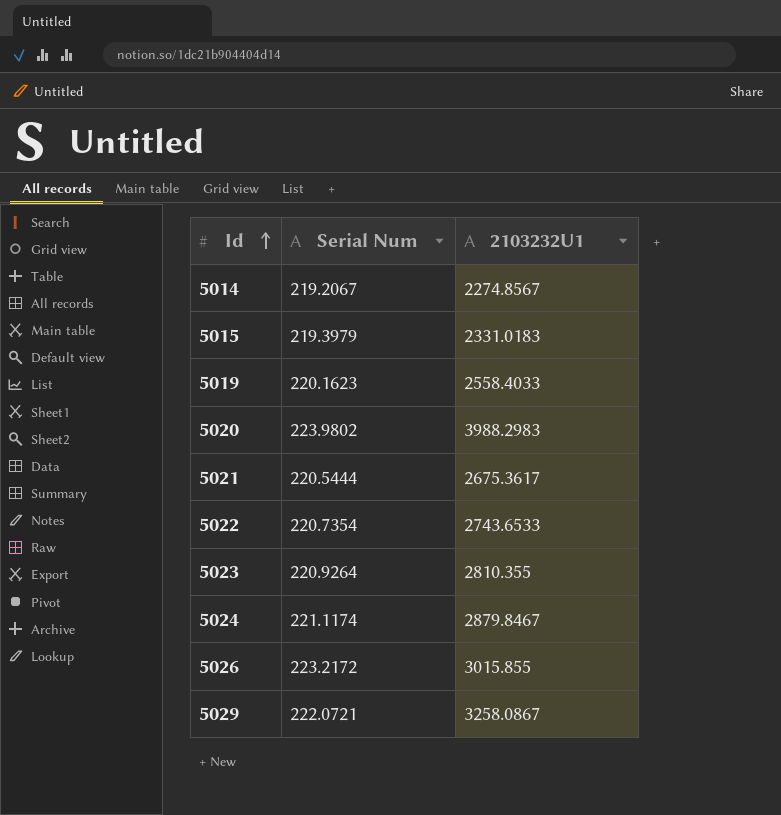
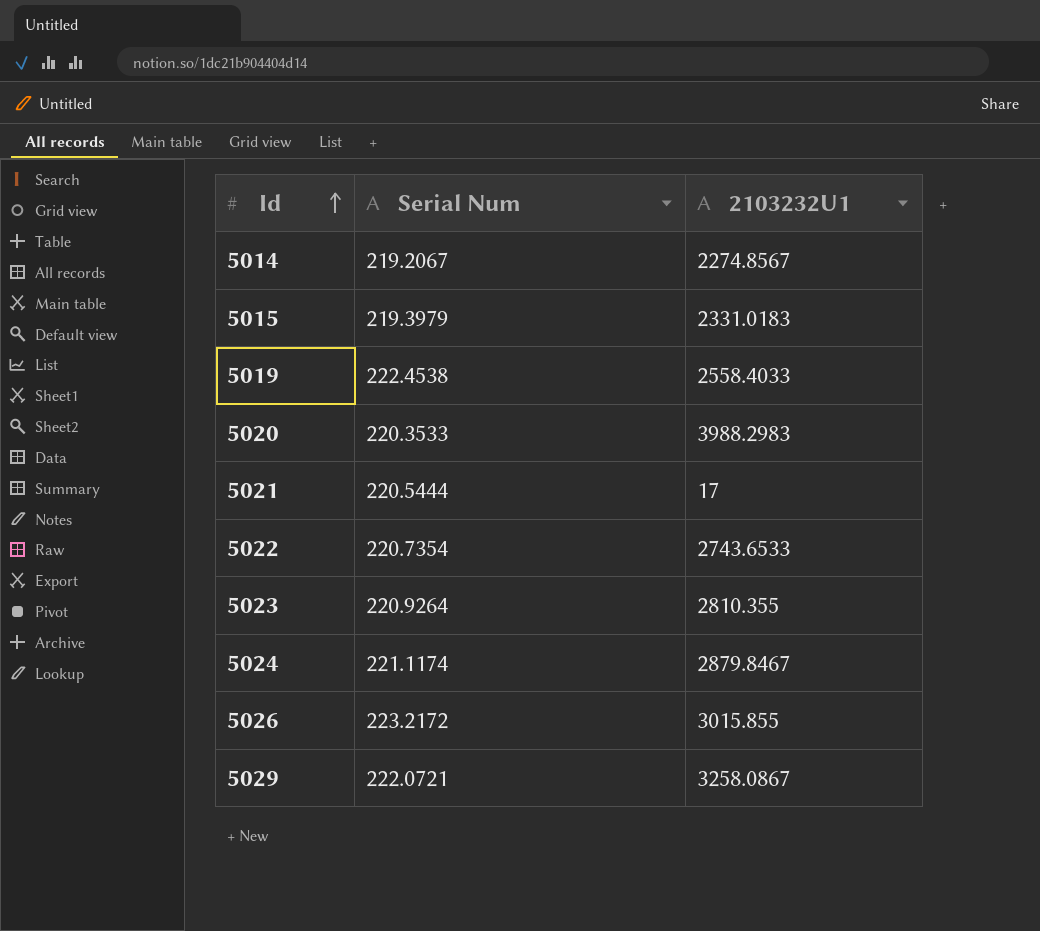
5019 | Serial Num: 220.1623 -> 222.4538
5020 | Serial Num: 223.9802 -> 220.3533
5021 | 2103232U1: 2675.3617 -> 17

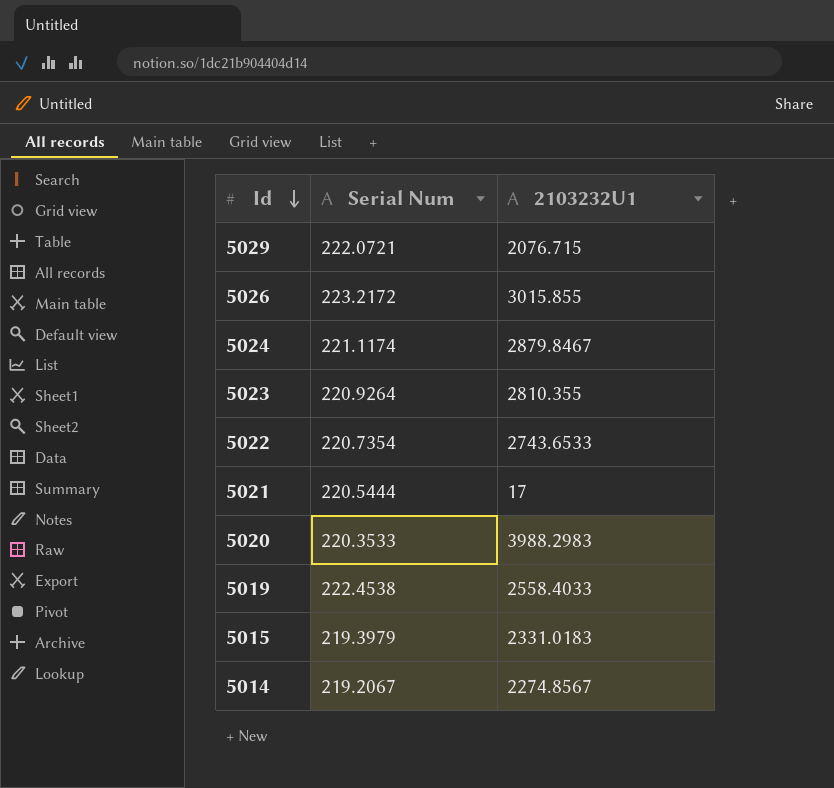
row order: Id ascending -> Id descending
5029 | 2103232U1: 3258.0867 -> 2076.715

